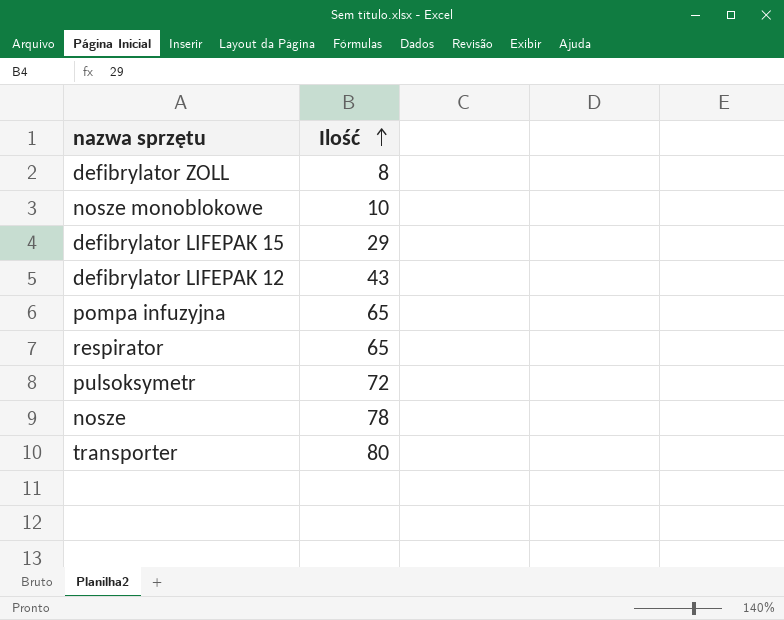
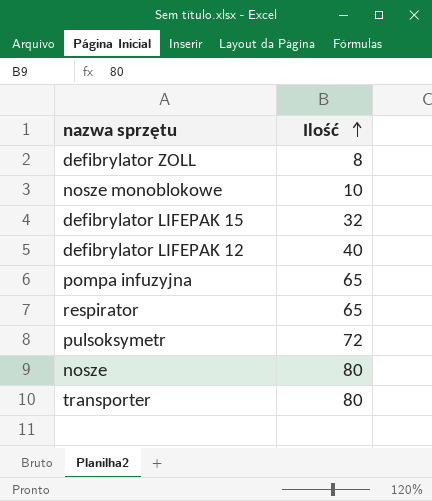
defibrylator LIFEPAK 15 | Ilość: 29 -> 32
defibrylator LIFEPAK 12 | Ilość: 43 -> 40
nosze | Ilość: 78 -> 80

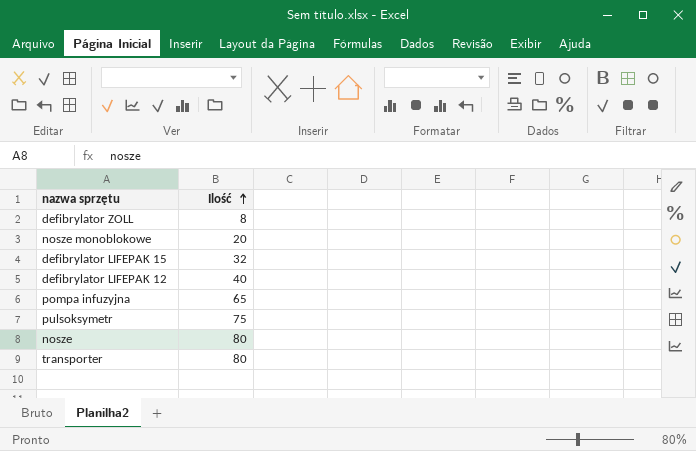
row respirator: 65 -> none
nosze monoblokowe | Ilość: 10 -> 20
pulsoksymetr | Ilość: 72 -> 75

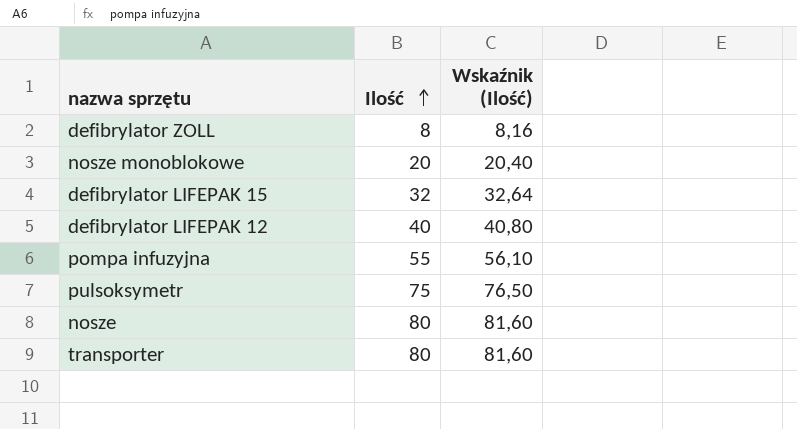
column Wskaźnik (Ilość) | formula: none -> [Ilość] * 1,02
pompa infuzyjna | Ilość: 65 -> 55

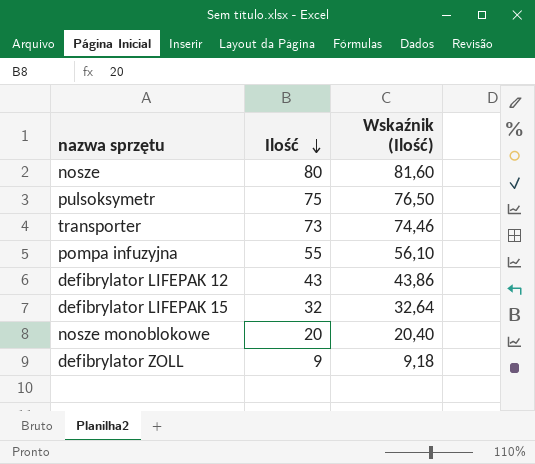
row order: Ilość ascending -> Ilość descending
transporter | Ilość: 80 -> 73
transporter | Wskaźnik (Ilość): 81,60 -> 74,46
defibrylator LIFEPAK 12 | Ilość: 40 -> 43
defibrylator LIFEPAK 12 | Wskaźnik (Ilość): 40,80 -> 43,86
defibrylator ZOLL | Ilość: 8 -> 9
defibrylator ZOLL | Wskaźnik (Ilość): 8,16 -> 9,18

